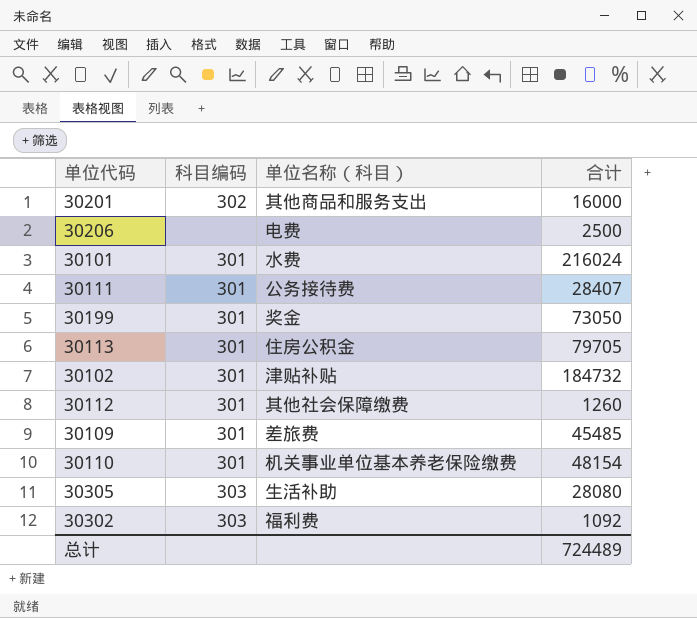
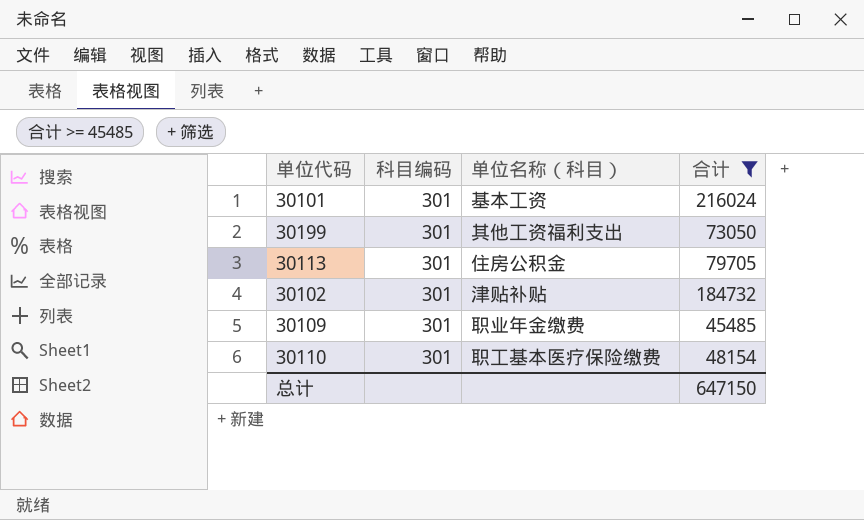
filter: none -> 合计 >= 45485
30101 | 单位名称（科目）: 水费 -> 基本工资
30199 | 单位名称（科目）: 奖金 -> 其他工资福利支出
30109 | 单位名称（科目）: 差旅费 -> 职业年金缴费
30110 | 单位名称（科目）: 机关事业单位基本养老保险缴费 -> 职工基本医疗保险缴费
总计 | 合计: 724489 -> 647150

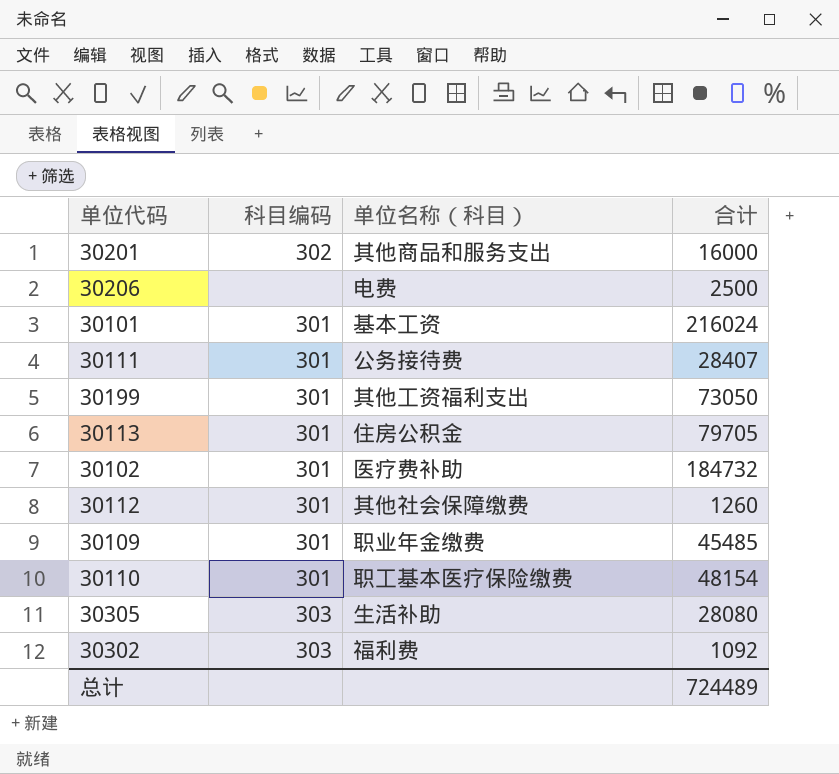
filter: 合计 >= 45485 -> none
30102 | 单位名称（科目）: 津贴补贴 -> 医疗费补助
总计 | 合计: 647150 -> 724489

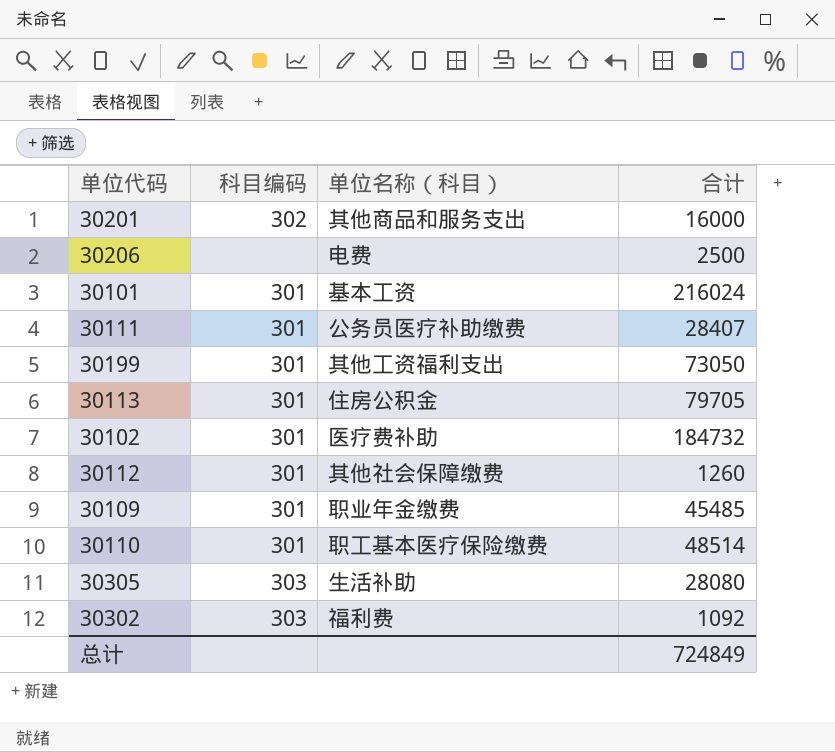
30111 | 单位名称（科目）: 公务接待费 -> 公务员医疗补助缴费
30110 | 合计: 48154 -> 48514
总计 | 合计: 724489 -> 724849

